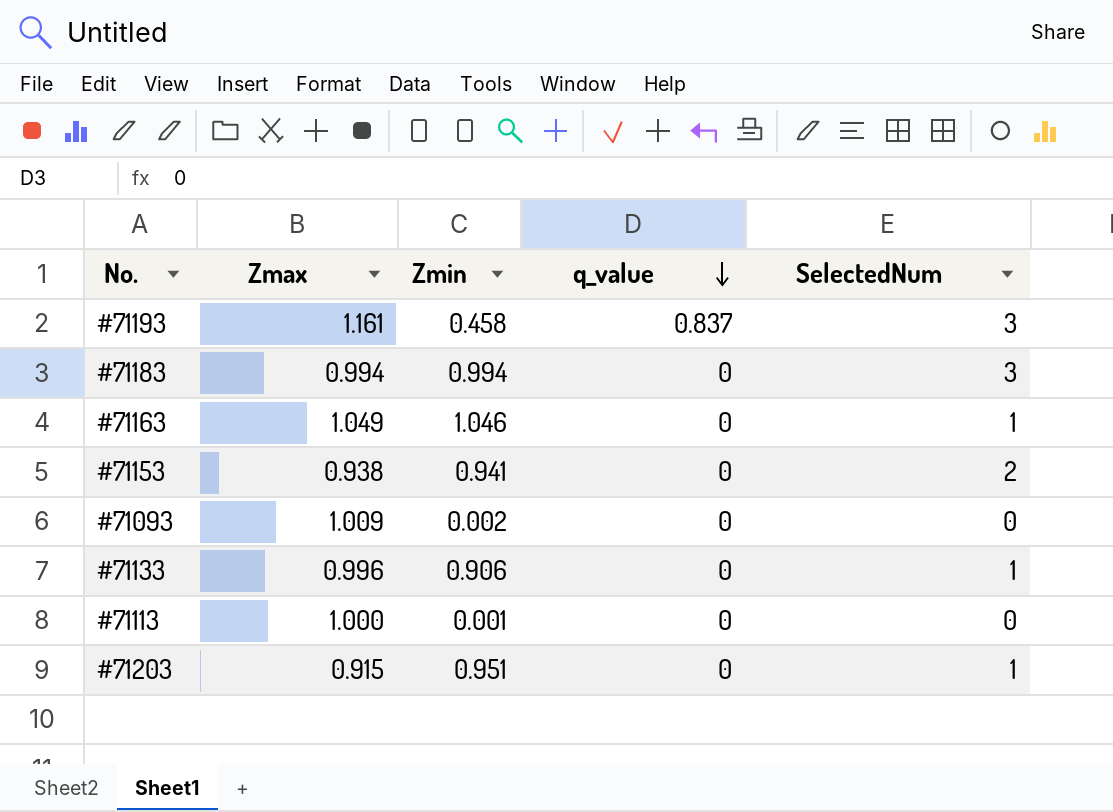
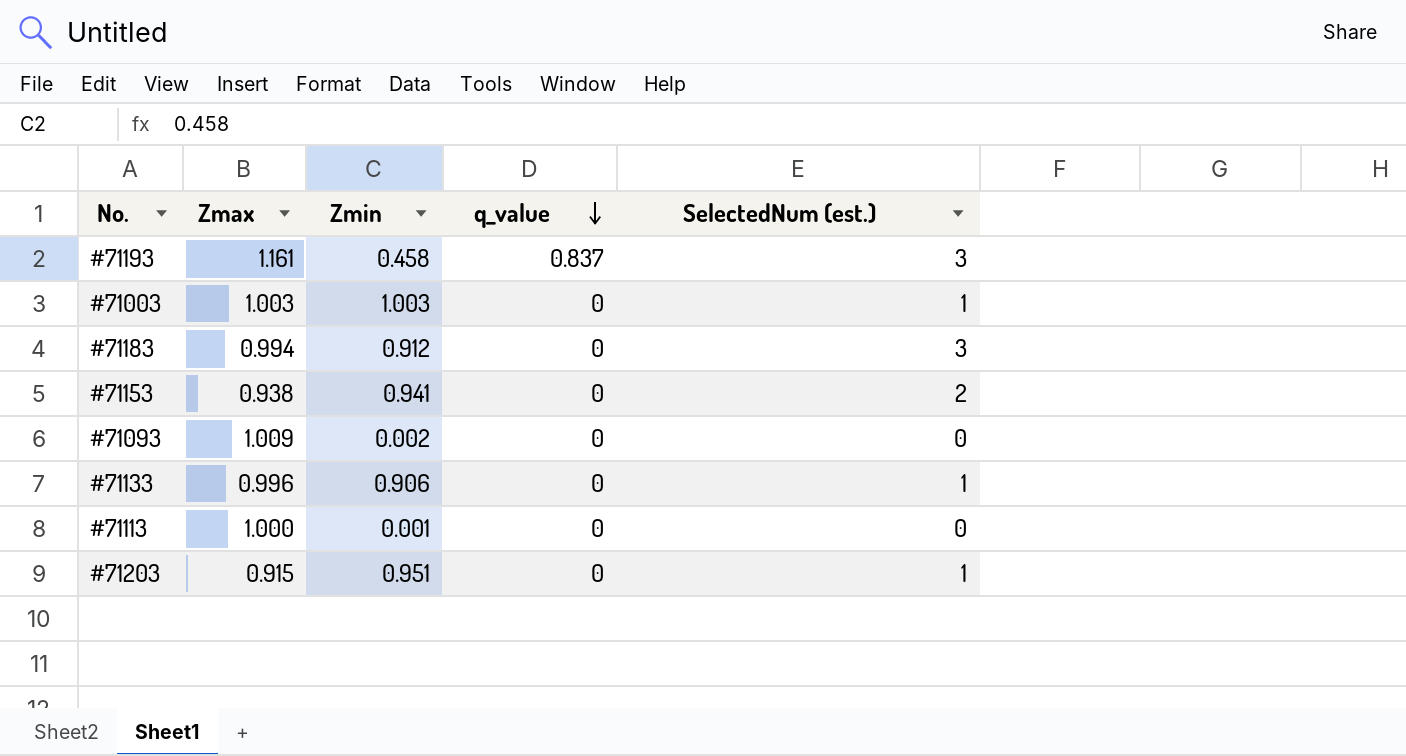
column name: SelectedNum -> SelectedNum (est.)
row #71163: 1.049 | 1.046 | 0 | 1 -> none
row #71003: none -> 1.003 | 1.003 | 0 | 1
#71183 | Zmin: 0.994 -> 0.912

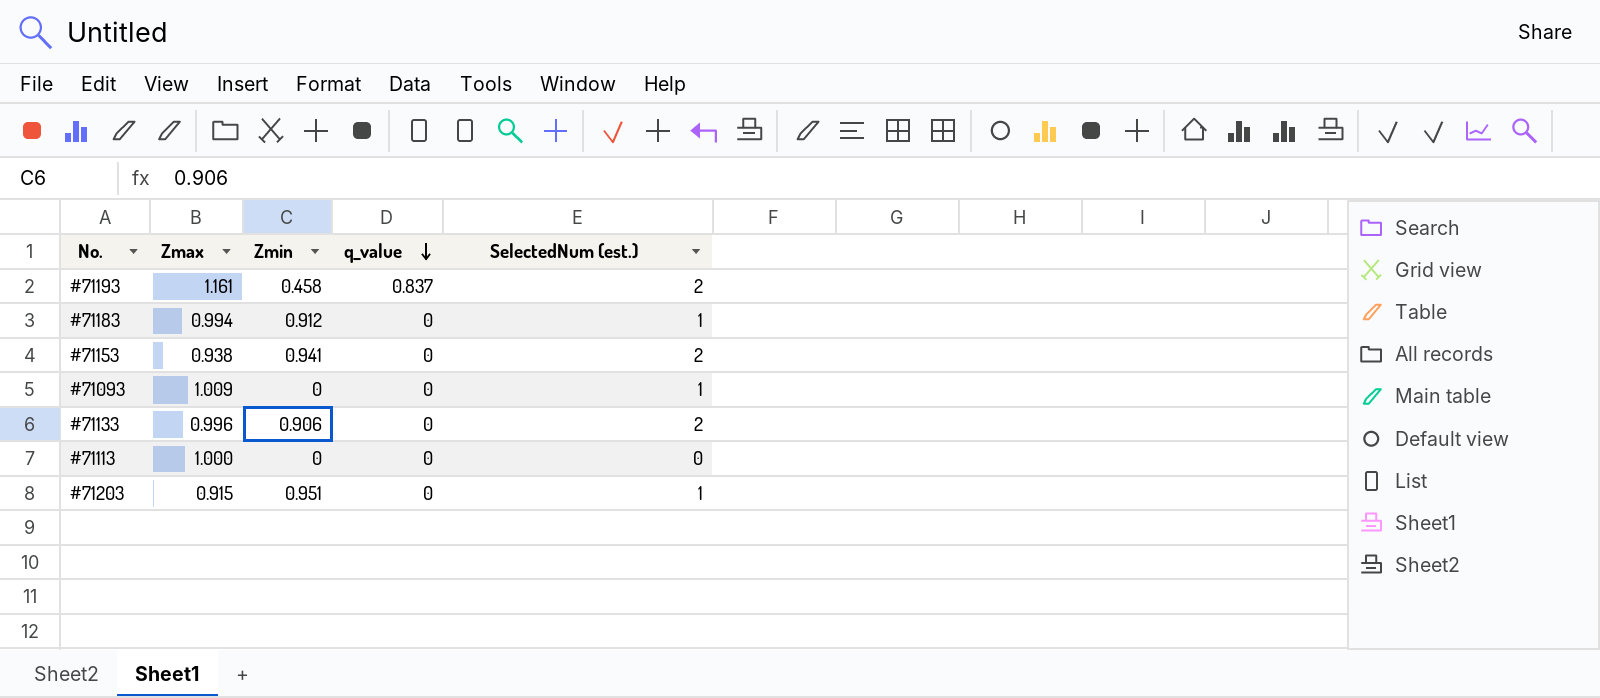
row #71003: 1.003 | 1.003 | 0 | 1 -> none
#71193 | SelectedNum (est.): 3 -> 2
#71183 | SelectedNum (est.): 3 -> 1
#71093 | Zmin: 0.002 -> 0
#71093 | SelectedNum (est.): 0 -> 1
#71133 | SelectedNum (est.): 1 -> 2
#71113 | Zmin: 0.001 -> 0

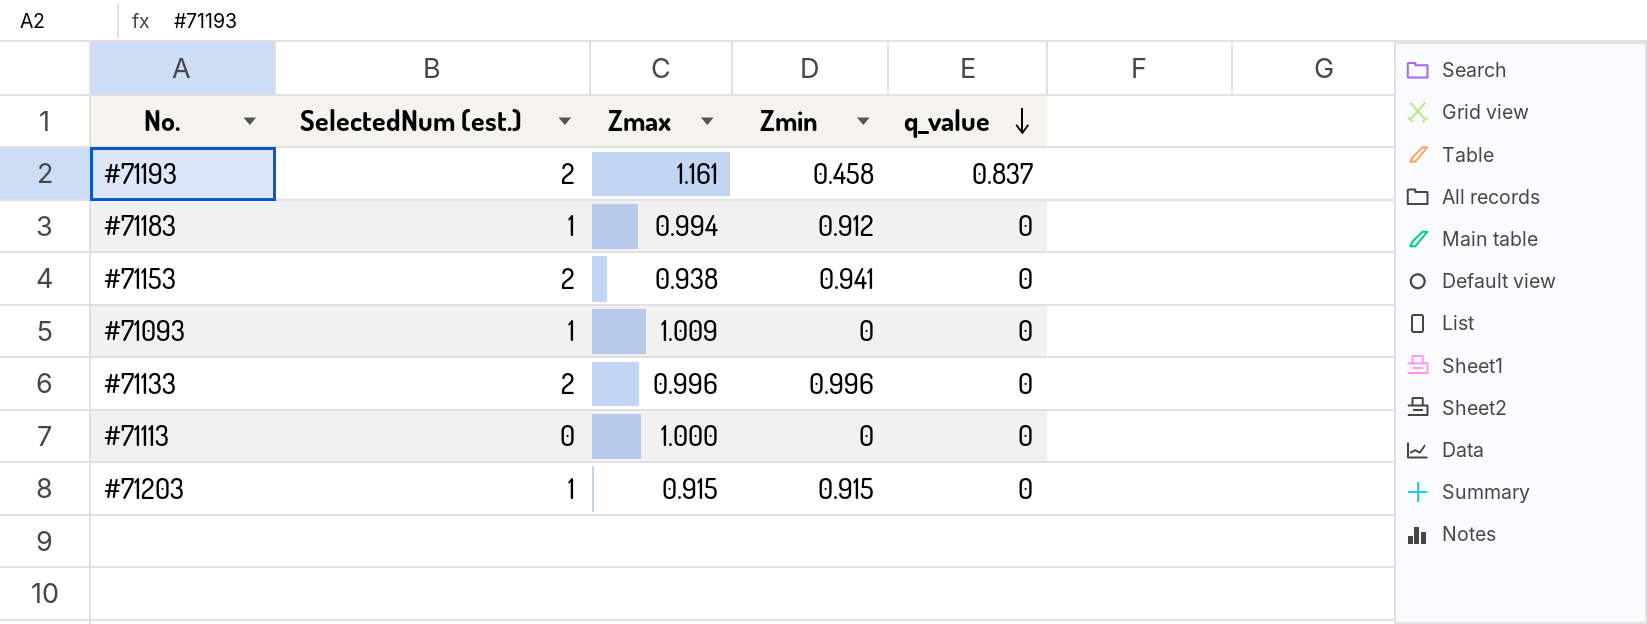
column SelectedNum (est.) | position: 5 -> 2
#71133 | Zmin: 0.906 -> 0.996
#71203 | Zmin: 0.951 -> 0.915

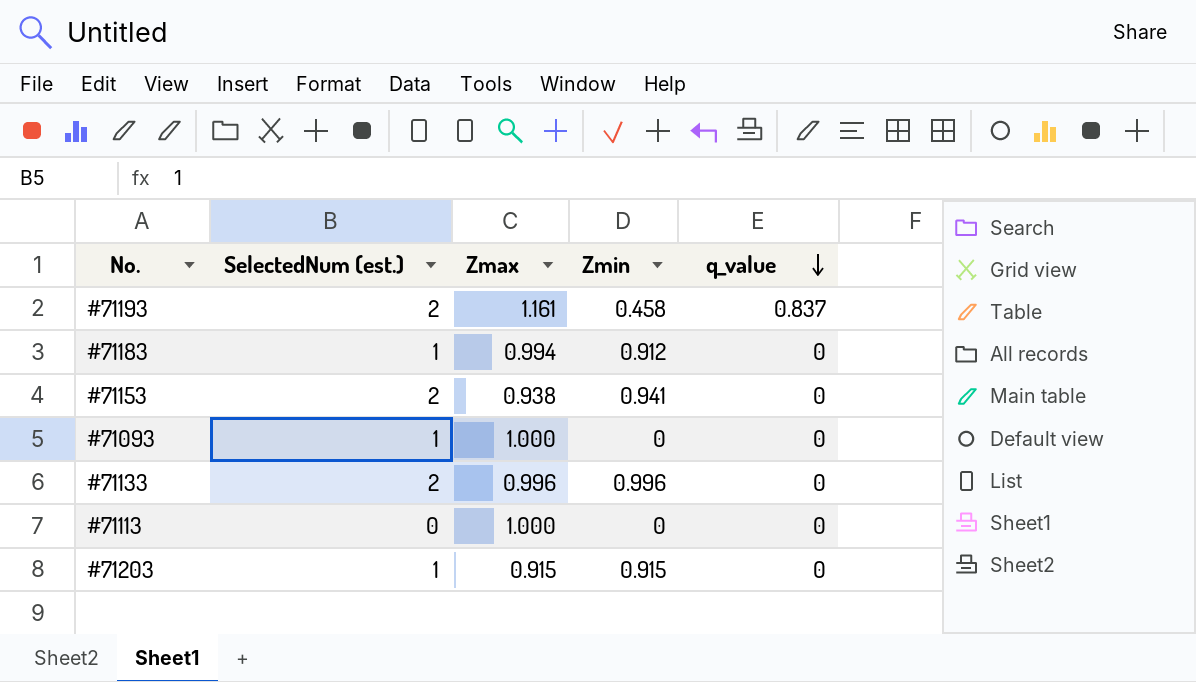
#71093 | Zmax: 1.009 -> 1.000

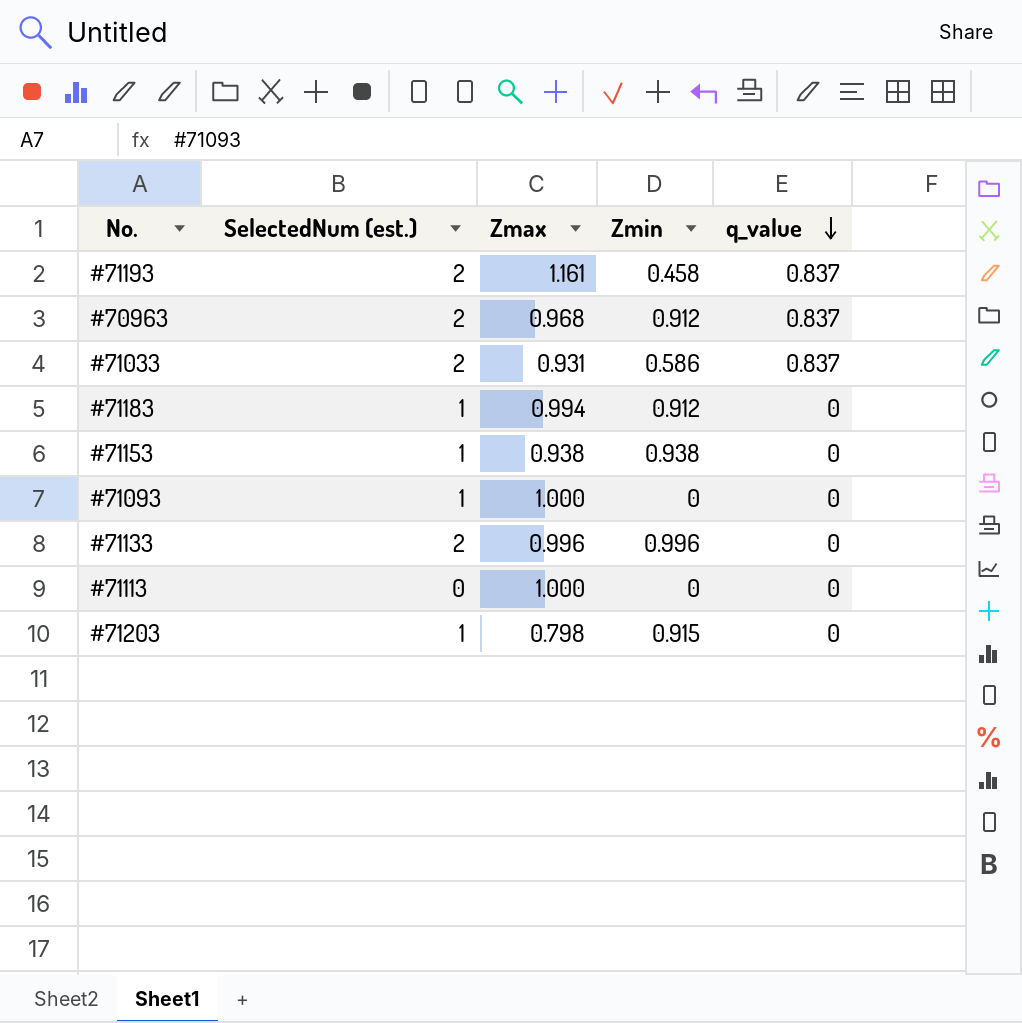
row #70963: none -> 2 | 0.968 | 0.912 | 0.837
row #71033: none -> 2 | 0.931 | 0.586 | 0.837
#71153 | SelectedNum (est.): 2 -> 1
#71153 | Zmin: 0.941 -> 0.938
#71203 | Zmax: 0.915 -> 0.798

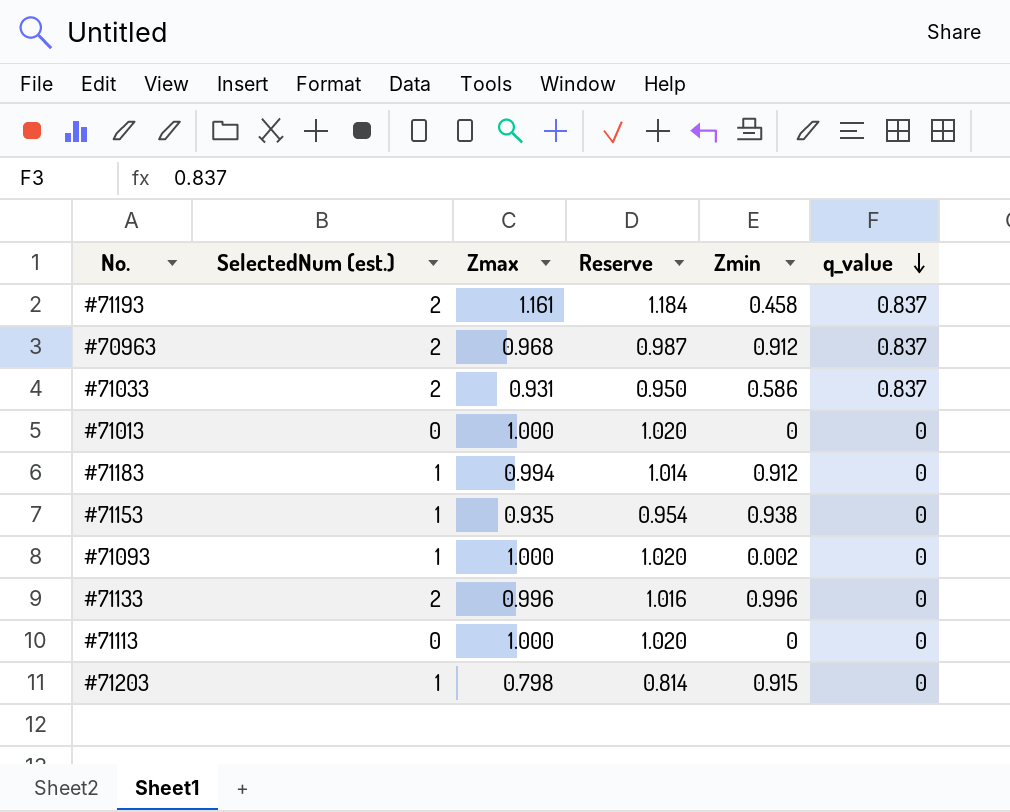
column Reserve | formula: none -> [Zmax] * 1.02
row #71013: none -> 0 | 1.000 | 1.020 | 0 | 0
#71153 | Zmax: 0.938 -> 0.935
#71093 | Zmin: 0 -> 0.002

